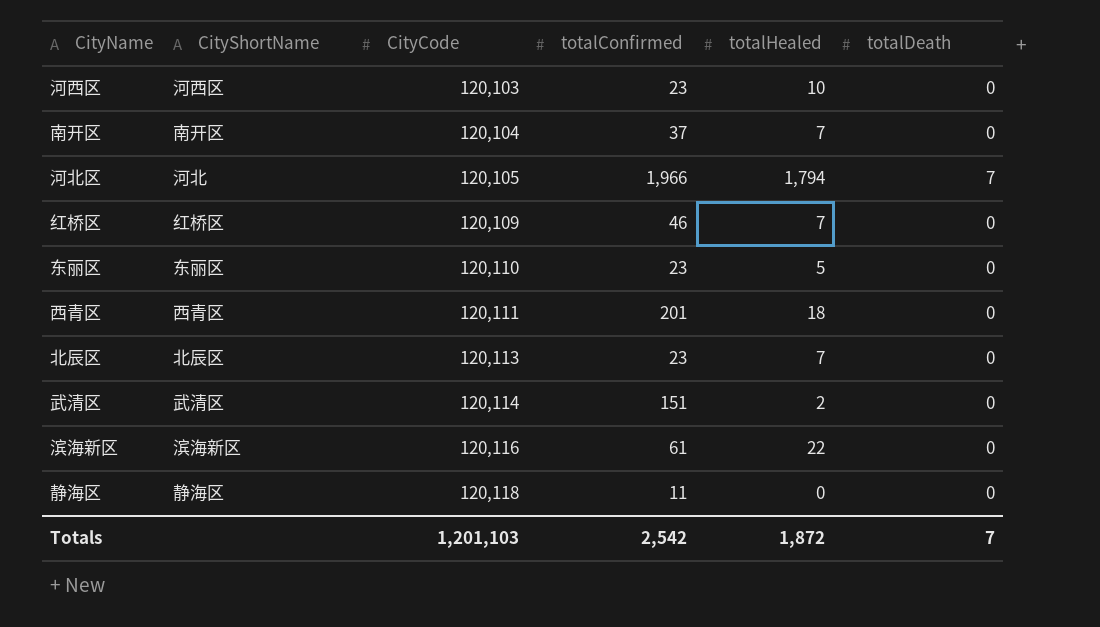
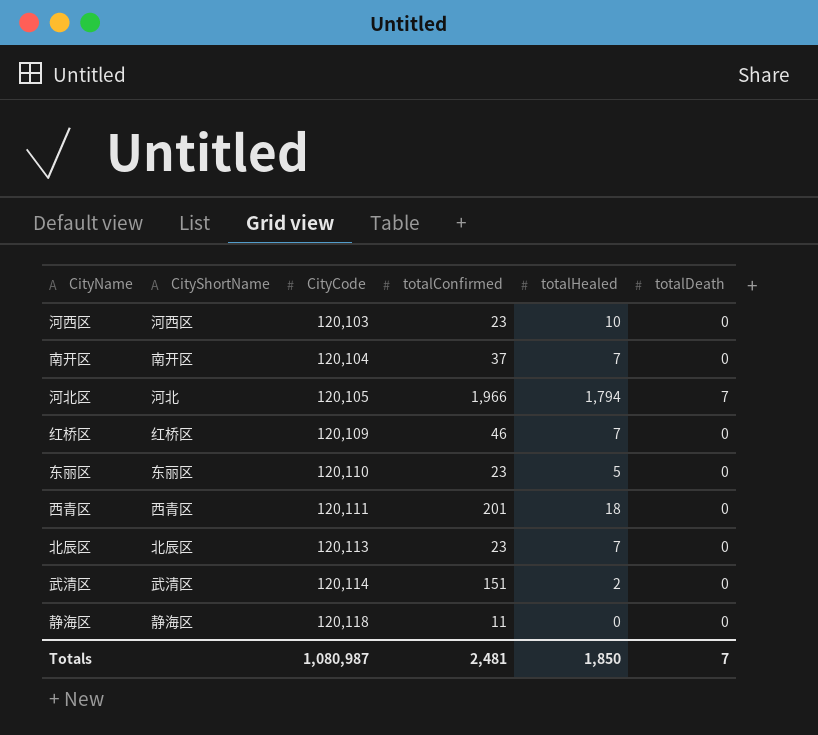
row 滨海新区: 滨海新区 | 120,116 | 61 | 22 | 0 -> none
Totals | CityCode: 1,201,103 -> 1,080,987
Totals | totalConfirmed: 2,542 -> 2,481
Totals | totalHealed: 1,872 -> 1,850

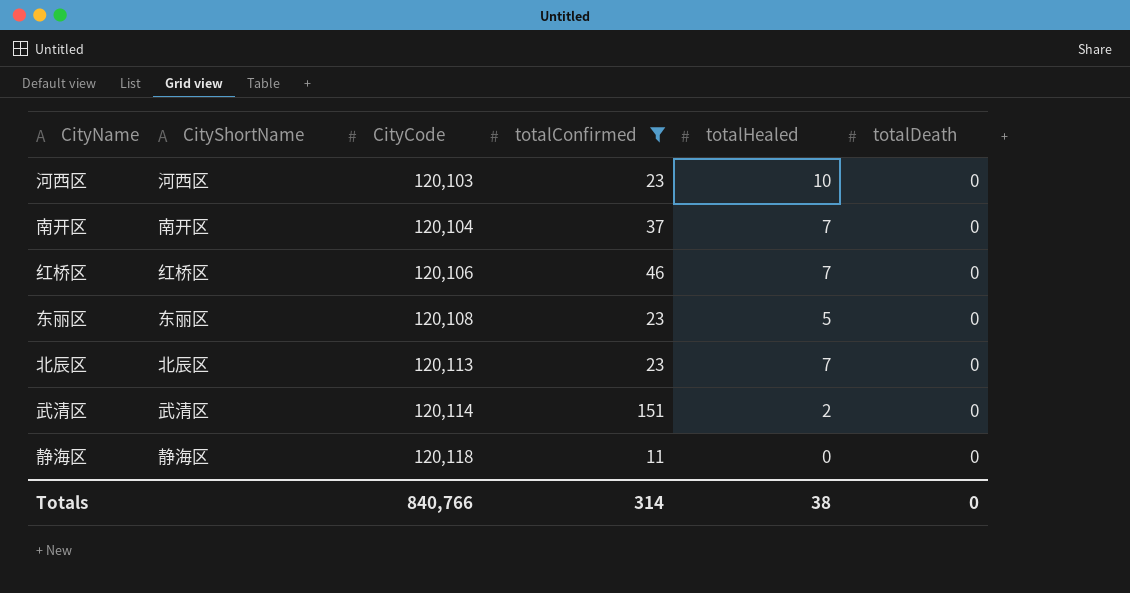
filter: none -> totalConfirmed <= 151
红桥区 | CityCode: 120,109 -> 120,106
东丽区 | CityCode: 120,110 -> 120,108
Totals | CityCode: 1,080,987 -> 840,766
Totals | totalConfirmed: 2,481 -> 314
Totals | totalHealed: 1,850 -> 38
Totals | totalDeath: 7 -> 0

